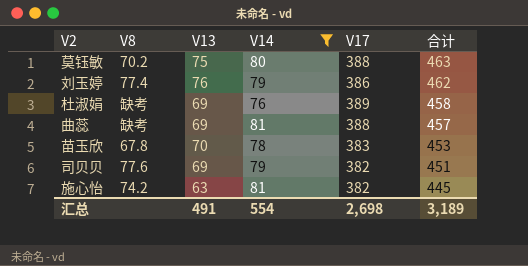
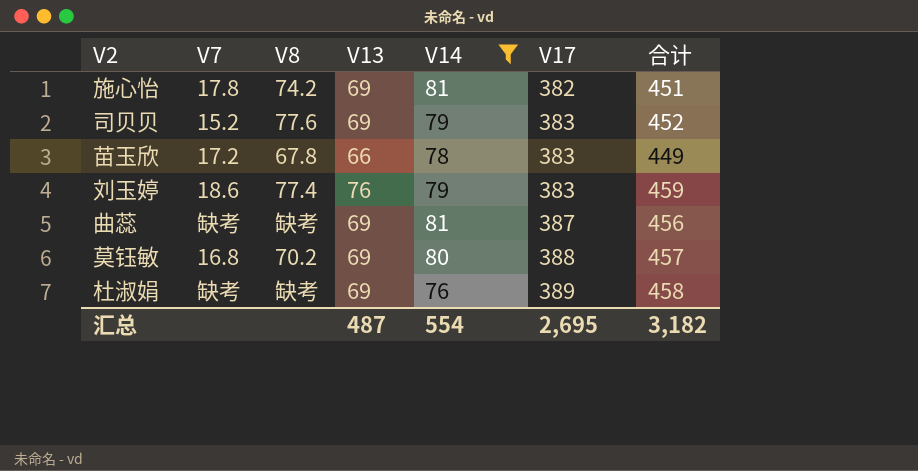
row order: 合计 descending -> V17 ascending
column V7 | position: none -> 2
施心怡 | V13: 63 -> 69
施心怡 | 合计: 445 -> 451
司贝贝 | V17: 382 -> 383
司贝贝 | 合计: 451 -> 452
苗玉欣 | V13: 70 -> 66
苗玉欣 | 合计: 453 -> 449
刘玉婷 | V17: 386 -> 383
刘玉婷 | 合计: 462 -> 459
曲蕊 | V17: 388 -> 387
曲蕊 | 合计: 457 -> 456
莫钰敏 | V13: 75 -> 69
莫钰敏 | 合计: 463 -> 457
汇总 | V13: 491 -> 487
汇总 | V17: 2,698 -> 2,695
汇总 | 合计: 3,189 -> 3,182

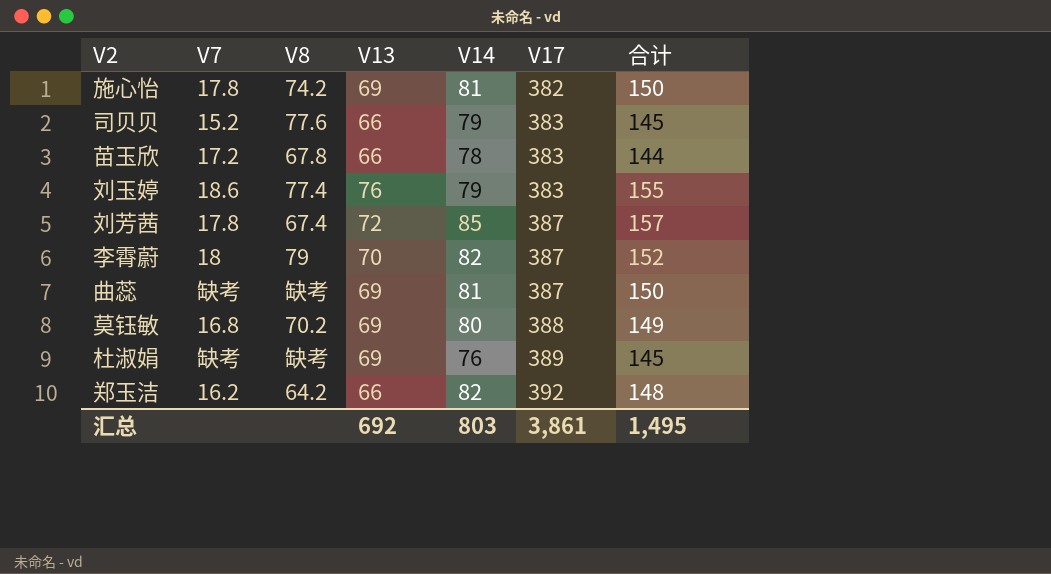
filter: V14 <= 81 -> none
column 合计 | formula: [V13] + [V17] -> [V13] + [V14]
司贝贝 | V13: 69 -> 66
汇总 | V13: 487 -> 692
汇总 | V14: 554 -> 803
汇总 | V17: 2,695 -> 3,861
汇总 | 合计: 3,182 -> 1,495

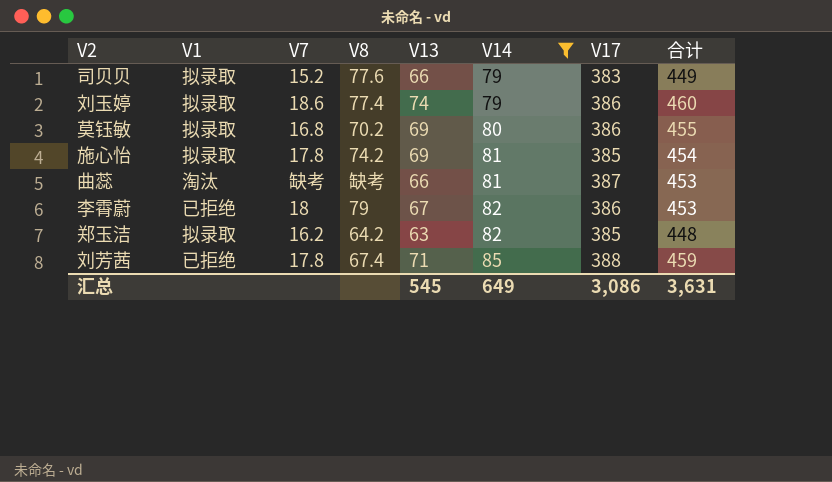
filter: none -> V14 >= 79
row order: V17 ascending -> V14 ascending
column V1 | position: none -> 2
column 合计 | formula: [V13] + [V14] -> [V13] + [V17]
刘玉婷 | V13: 76 -> 74
刘玉婷 | V17: 383 -> 386
莫钰敏 | V17: 388 -> 386
施心怡 | V17: 382 -> 385
曲蕊 | V13: 69 -> 66
李霄蔚 | V13: 70 -> 67
李霄蔚 | V17: 387 -> 386
郑玉洁 | V13: 66 -> 63
郑玉洁 | V17: 392 -> 385
刘芳茜 | V13: 72 -> 71
刘芳茜 | V17: 387 -> 388
汇总 | V13: 692 -> 545
汇总 | V14: 803 -> 649
汇总 | V17: 3,861 -> 3,086
汇总 | 合计: 1,495 -> 3,631

